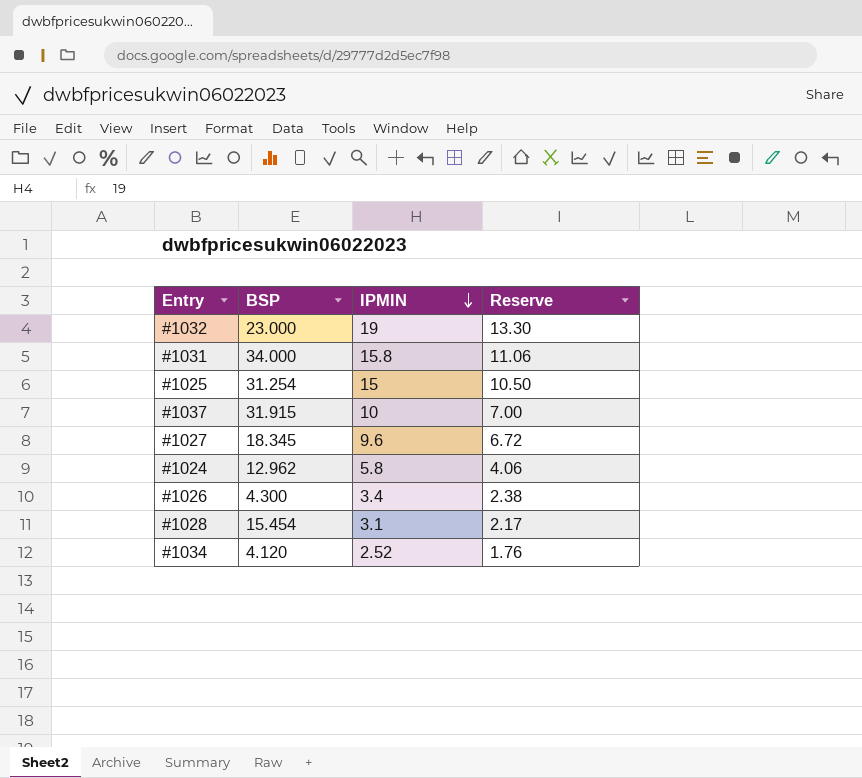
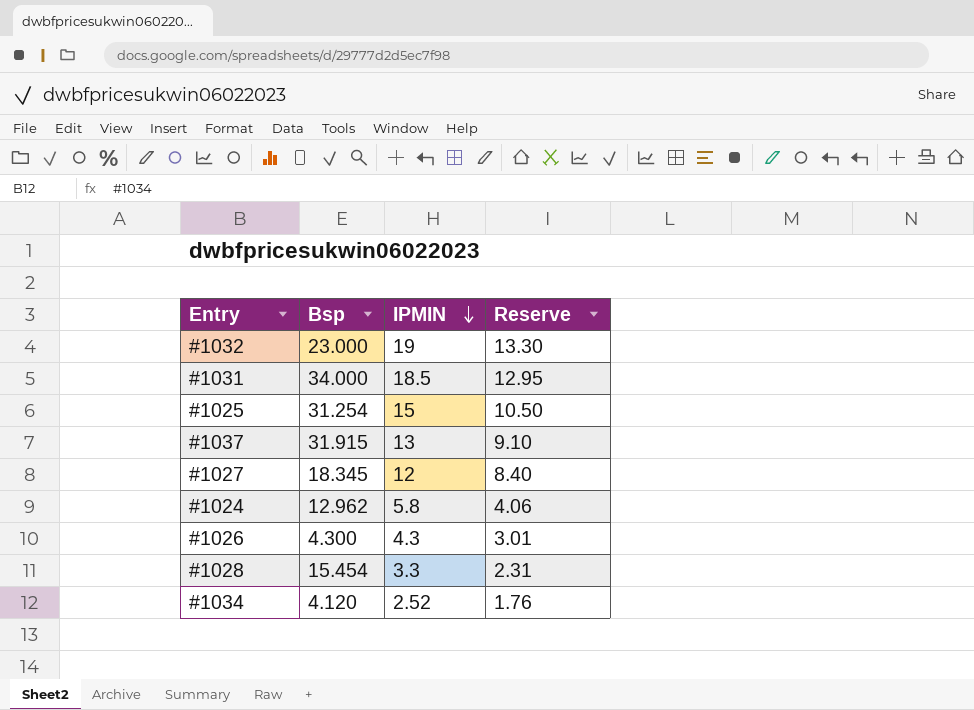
column name: BSP -> Bsp
#1031 | IPMIN: 15.8 -> 18.5
#1031 | Reserve: 11.06 -> 12.95
#1037 | IPMIN: 10 -> 13
#1037 | Reserve: 7.00 -> 9.10
#1027 | IPMIN: 9.6 -> 12
#1027 | Reserve: 6.72 -> 8.40
#1026 | IPMIN: 3.4 -> 4.3
#1026 | Reserve: 2.38 -> 3.01
#1028 | IPMIN: 3.1 -> 3.3
#1028 | Reserve: 2.17 -> 2.31

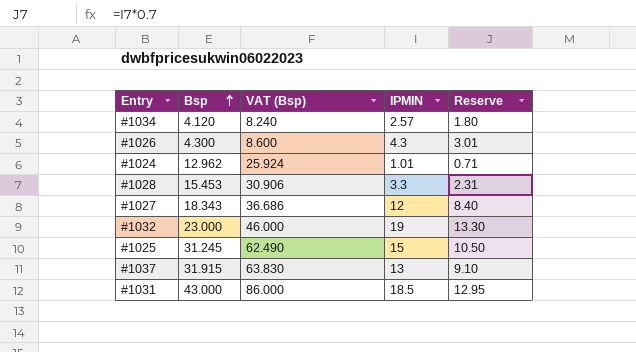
row order: IPMIN descending -> Bsp ascending
column VAT (Bsp) | formula: none -> [Bsp] * 2
#1034 | IPMIN: 2.52 -> 2.57
#1034 | Reserve: 1.76 -> 1.80
#1024 | IPMIN: 5.8 -> 1.01
#1024 | Reserve: 4.06 -> 0.71
#1028 | Bsp: 15.454 -> 15.453
#1027 | Bsp: 18.345 -> 18.343
#1025 | Bsp: 31.254 -> 31.245
#1031 | Bsp: 34.000 -> 43.000

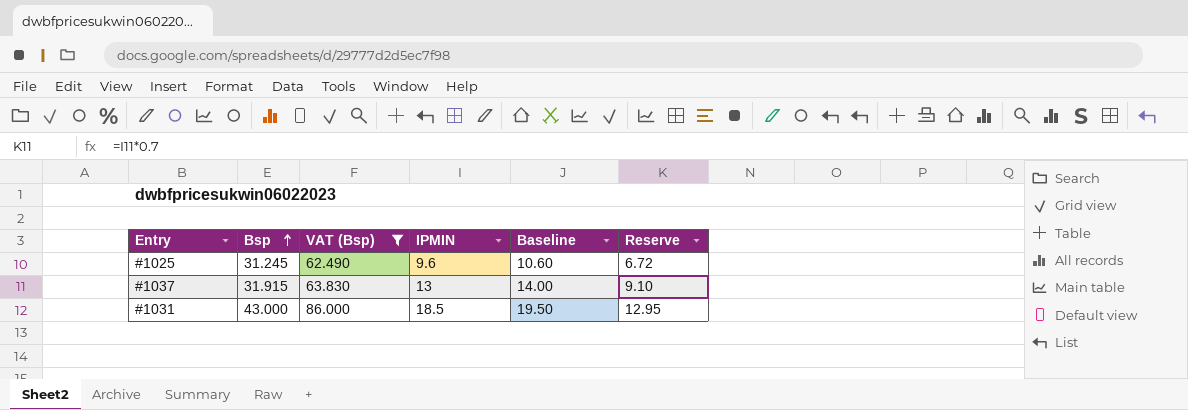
filter: none -> VAT (Bsp) >= 62.490
column Baseline | formula: none -> [IPMIN] + 1
#1025 | IPMIN: 15 -> 9.6
#1025 | Reserve: 10.50 -> 6.72

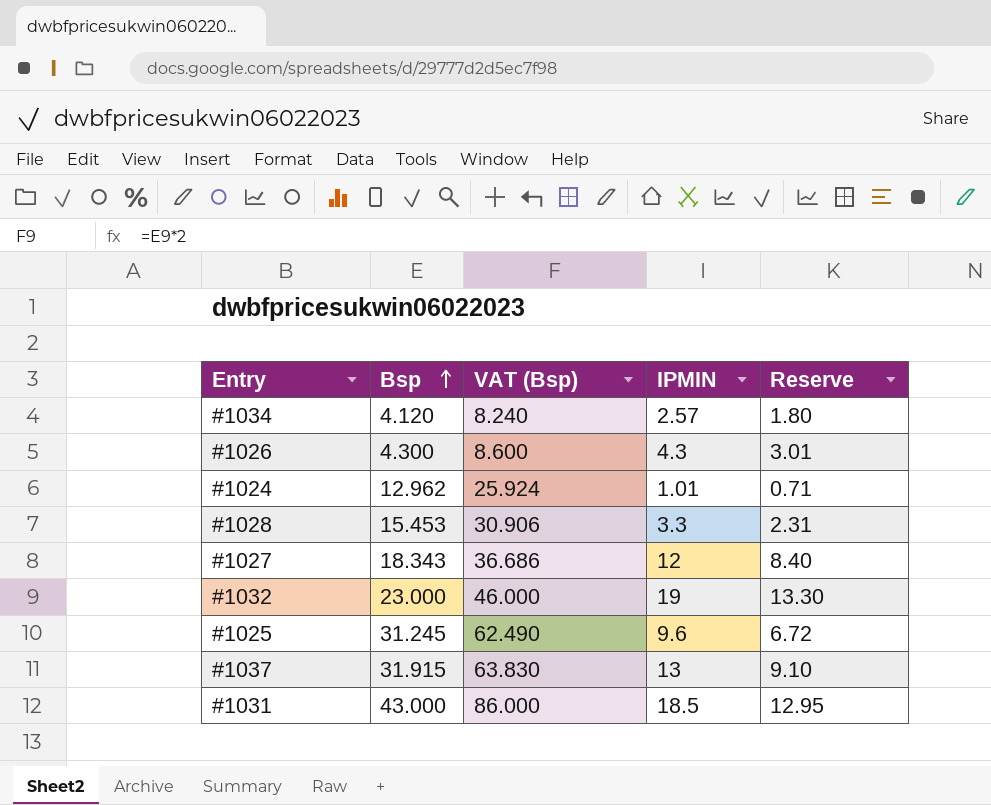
filter: VAT (Bsp) >= 62.490 -> none
column Baseline | formula: [IPMIN] + 1 -> none

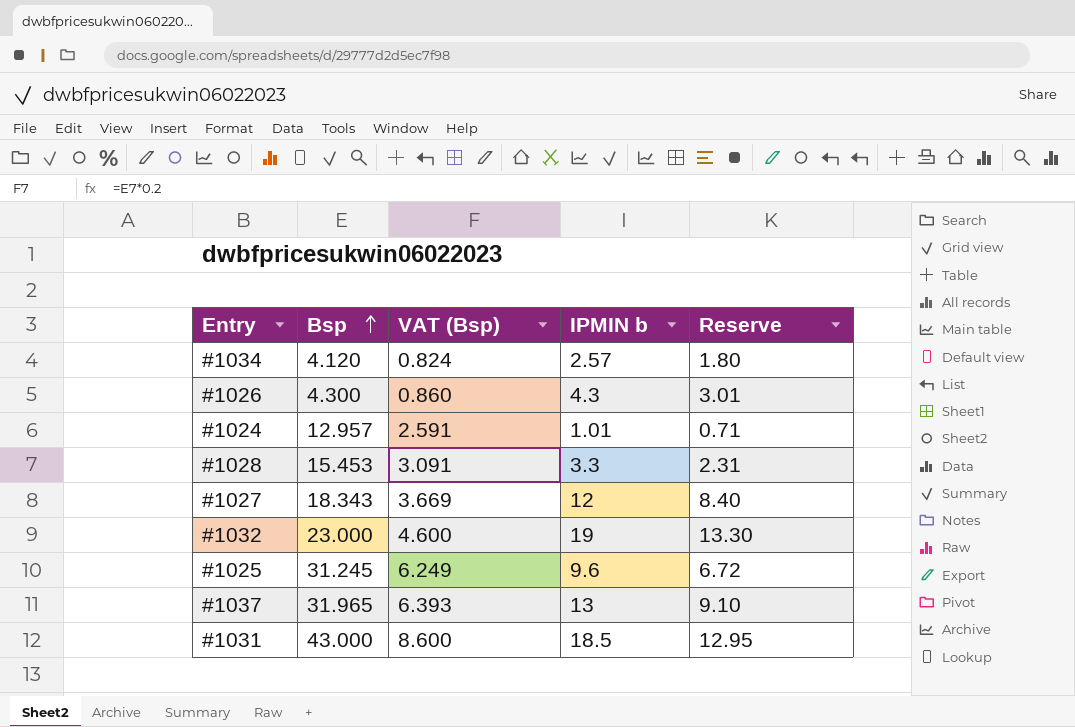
column VAT (Bsp) | formula: [Bsp] * 2 -> [Bsp] * 0.2
column name: IPMIN -> IPMIN b
#1024 | Bsp: 12.962 -> 12.957
#1037 | Bsp: 31.915 -> 31.965

